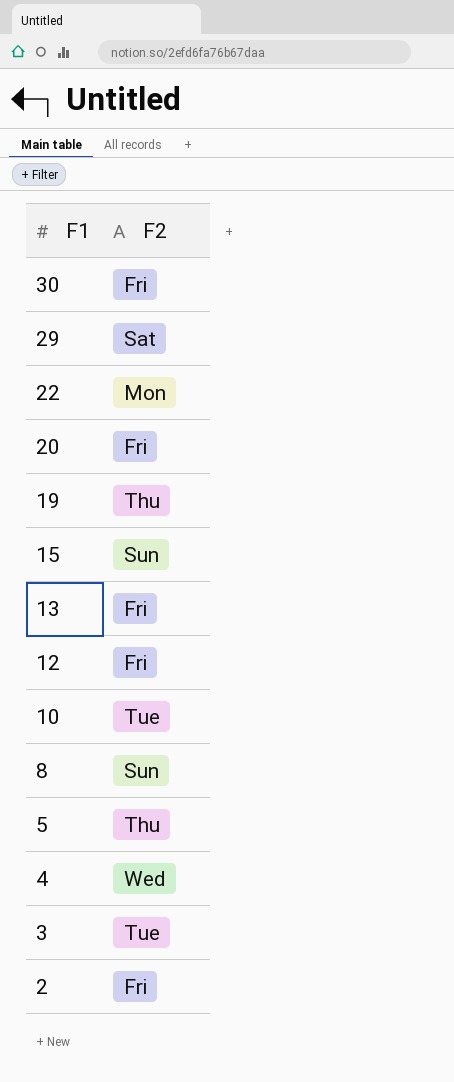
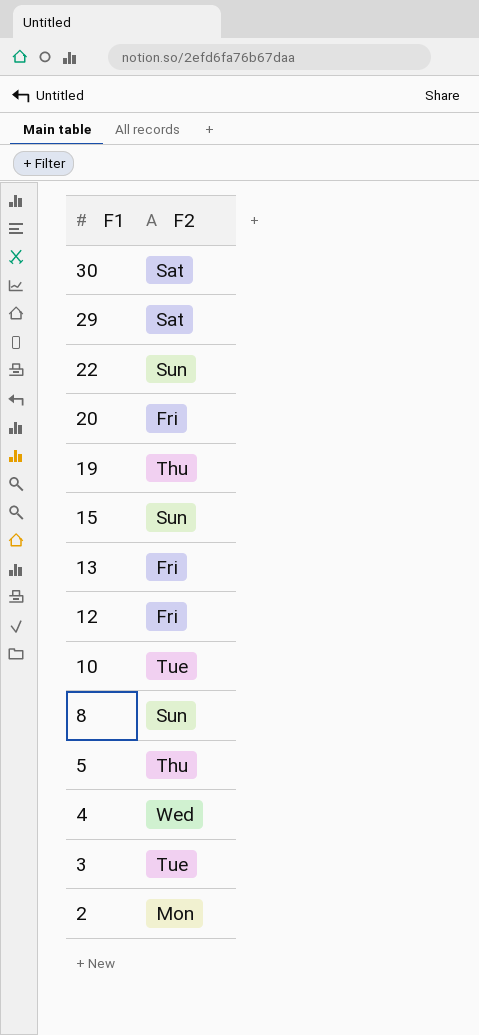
30 | F2: Fri -> Sat
22 | F2: Mon -> Sun
2 | F2: Fri -> Mon

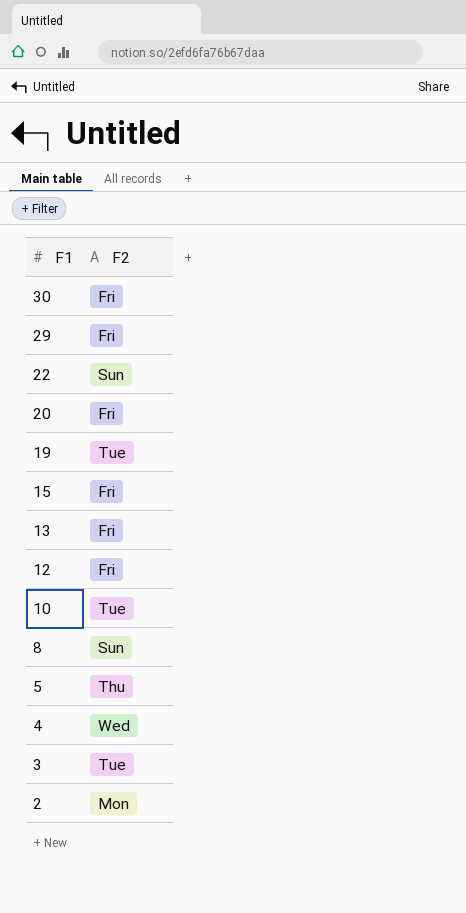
30 | F2: Sat -> Fri
29 | F2: Sat -> Fri
19 | F2: Thu -> Tue
15 | F2: Sun -> Fri

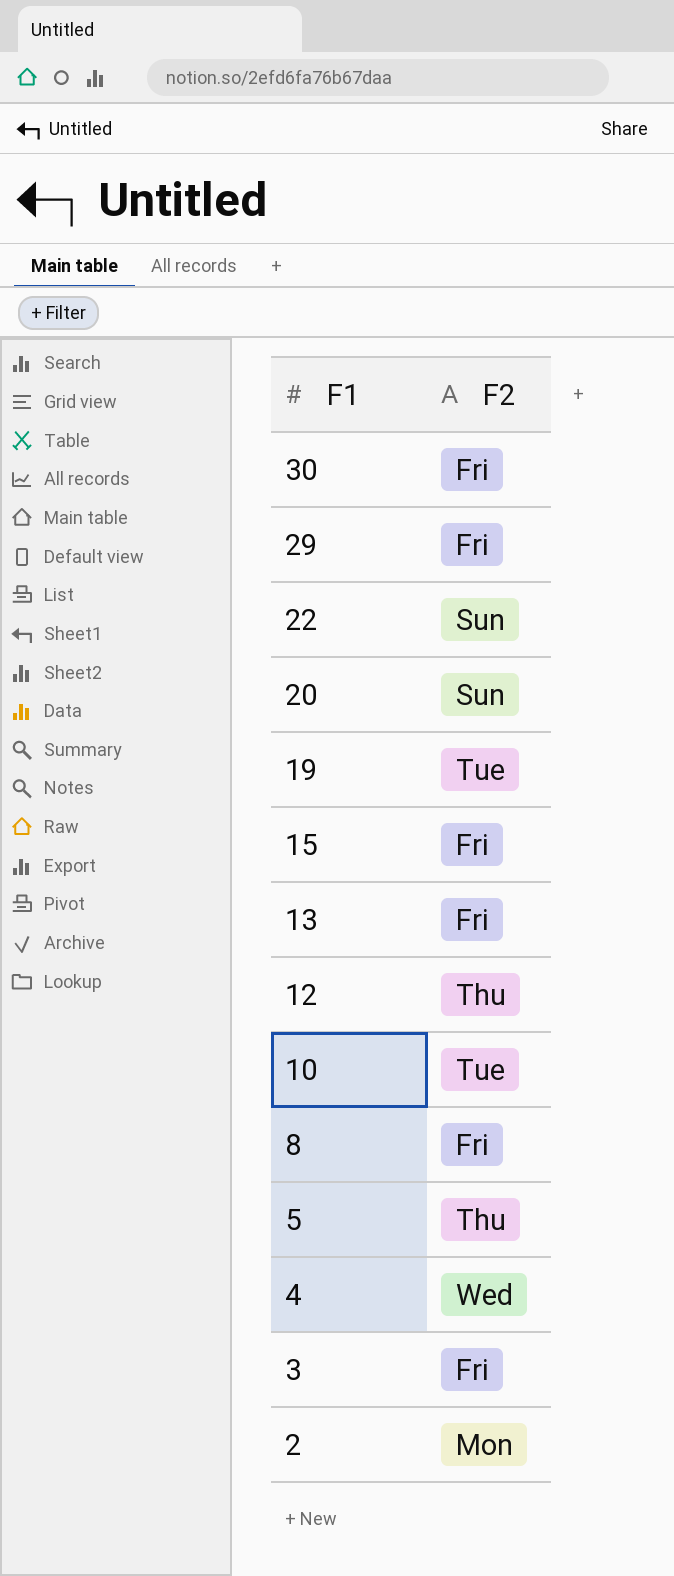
20 | F2: Fri -> Sun
12 | F2: Fri -> Thu
8 | F2: Sun -> Fri
3 | F2: Tue -> Fri

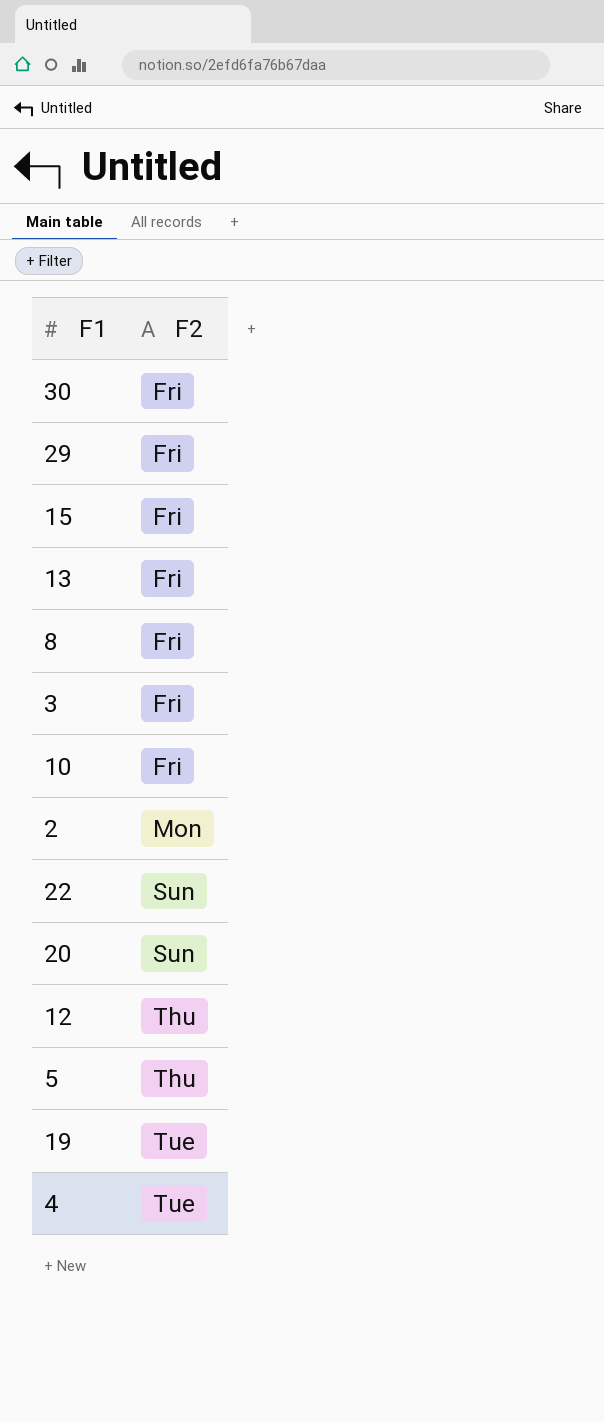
row order: F1 descending -> F2 ascending
10 | F2: Tue -> Fri
4 | F2: Wed -> Tue

